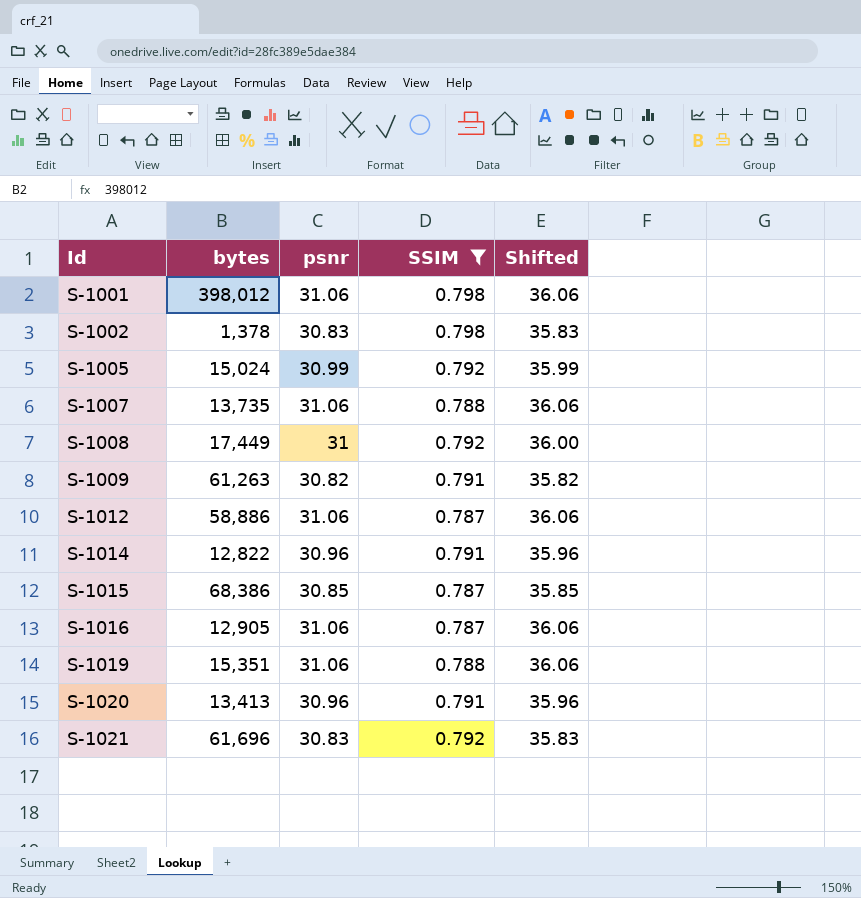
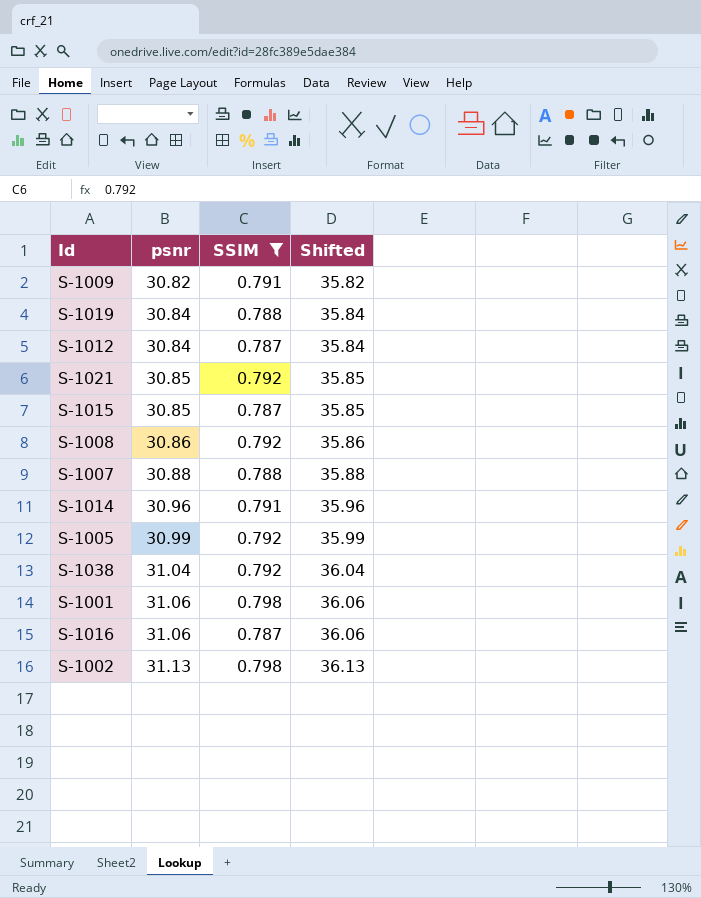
row order: Id ascending -> psnr ascending
column bytes | position: 2 -> none
row S-1020: 13,413 | 30.96 | 0.791 | 35.96 -> none
S-1019 | psnr: 31.06 -> 30.84
S-1019 | Shifted: 36.06 -> 35.84
S-1012 | psnr: 31.06 -> 30.84
S-1012 | Shifted: 36.06 -> 35.84
S-1021 | psnr: 30.83 -> 30.85
S-1021 | Shifted: 35.83 -> 35.85
S-1008 | psnr: 31 -> 30.86
S-1008 | Shifted: 36.00 -> 35.86
S-1007 | psnr: 31.06 -> 30.88
S-1007 | Shifted: 36.06 -> 35.88
row S-1038: none -> 31.04 | 0.792 | 36.04
S-1002 | psnr: 30.83 -> 31.13
S-1002 | Shifted: 35.83 -> 36.13

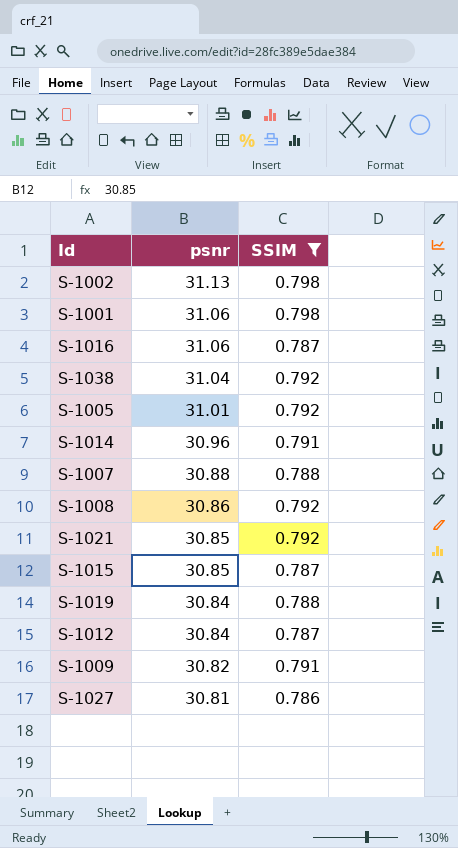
row order: psnr ascending -> psnr descending
column Shifted | formula: [psnr] + 5 -> none
S-1005 | psnr: 30.99 -> 31.01
row S-1027: none -> 30.81 | 0.786

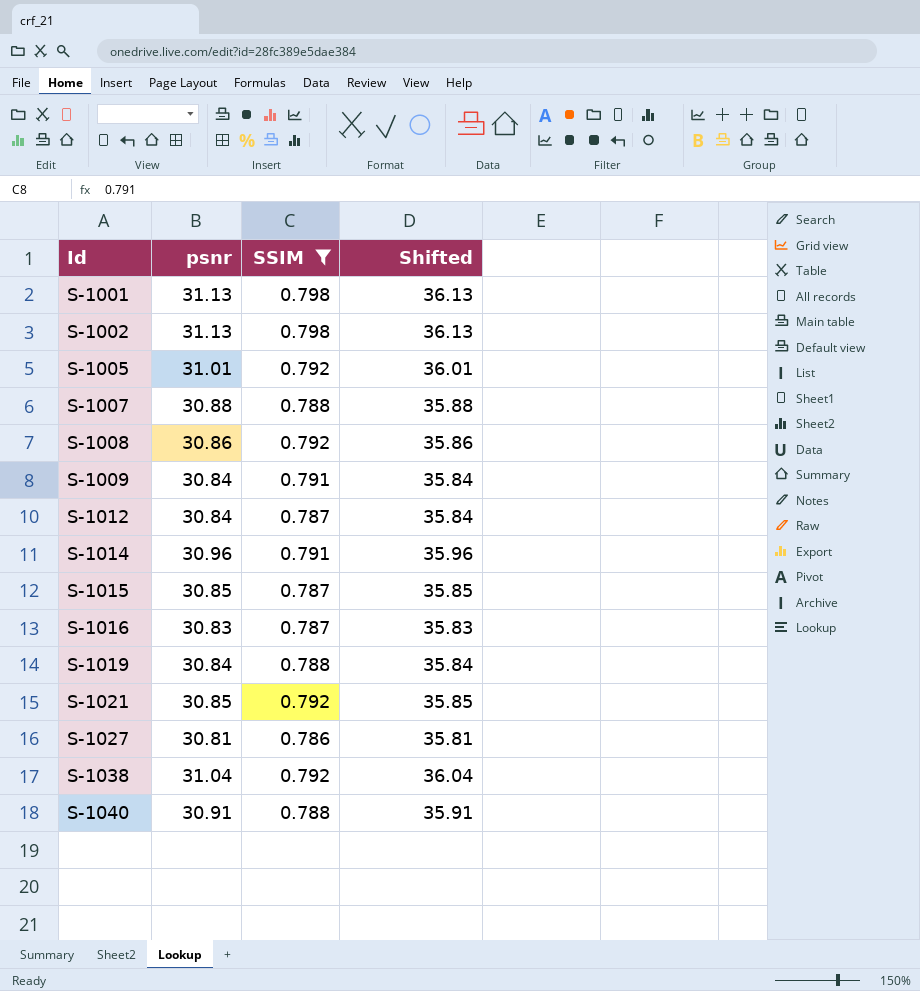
row order: psnr descending -> Id ascending
column Shifted | formula: none -> [psnr] + 5
S-1001 | psnr: 31.06 -> 31.13
S-1009 | psnr: 30.82 -> 30.84
S-1016 | psnr: 31.06 -> 30.83
row S-1040: none -> 30.91 | 0.788 | 35.91

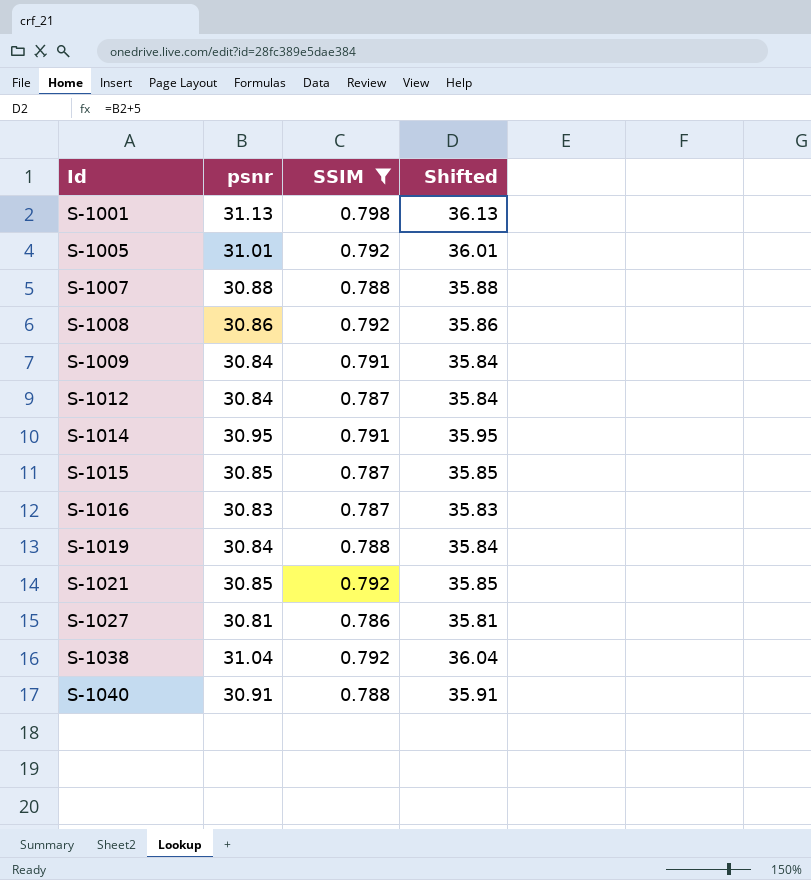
row S-1002: 31.13 | 0.798 | 36.13 -> none
S-1014 | psnr: 30.96 -> 30.95
S-1014 | Shifted: 35.96 -> 35.95

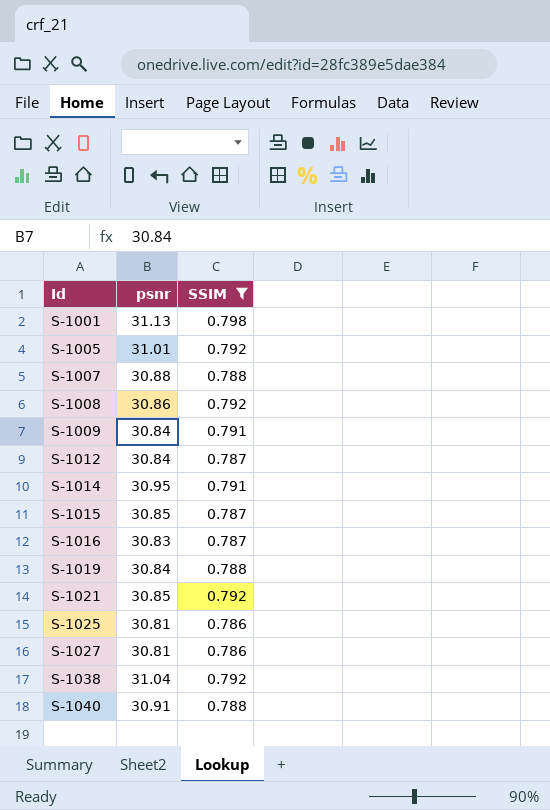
column Shifted | formula: [psnr] + 5 -> none
row S-1025: none -> 30.81 | 0.786

